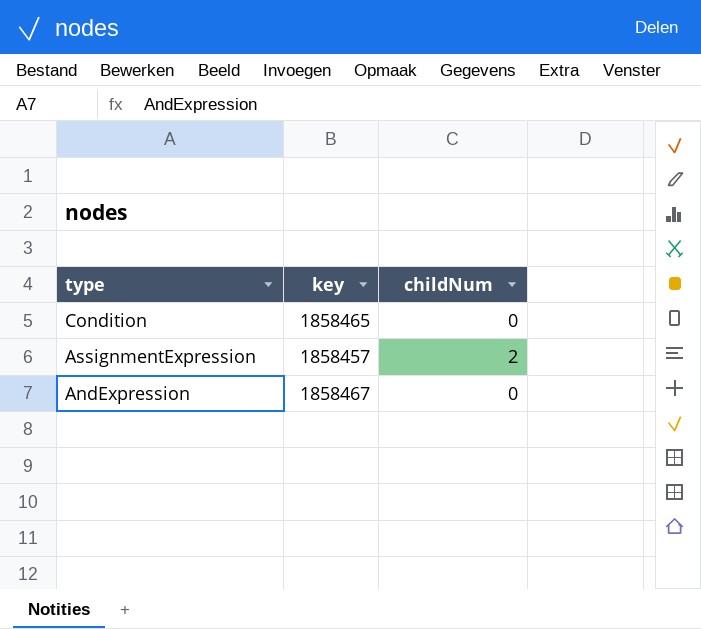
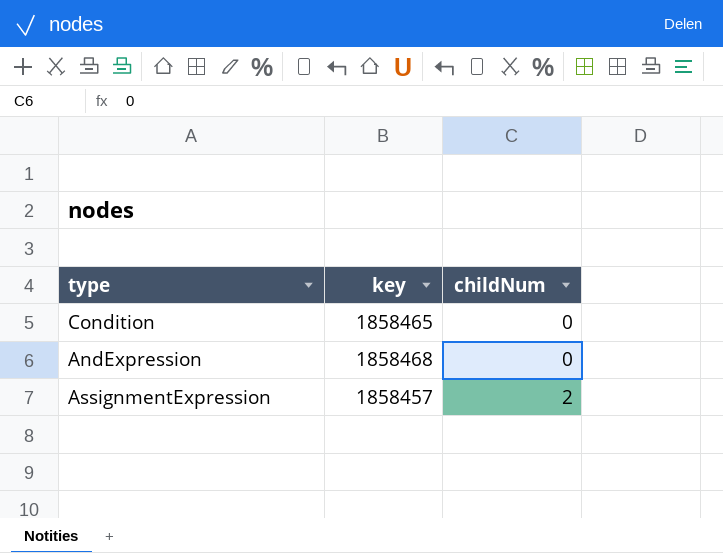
row order: type descending -> childNum ascending
AndExpression | key: 1858467 -> 1858468

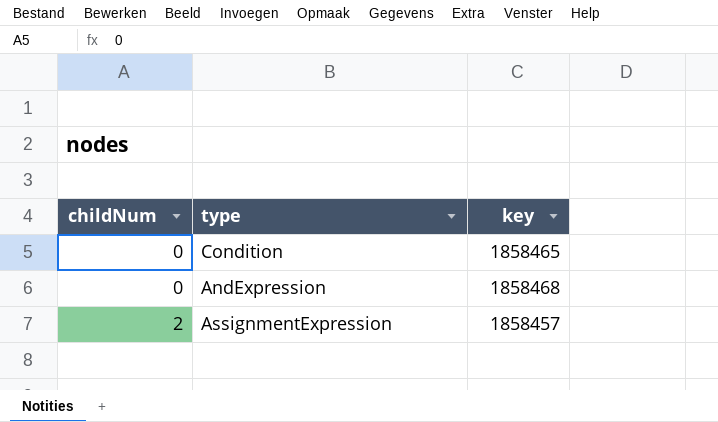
column childNum | position: 3 -> 1

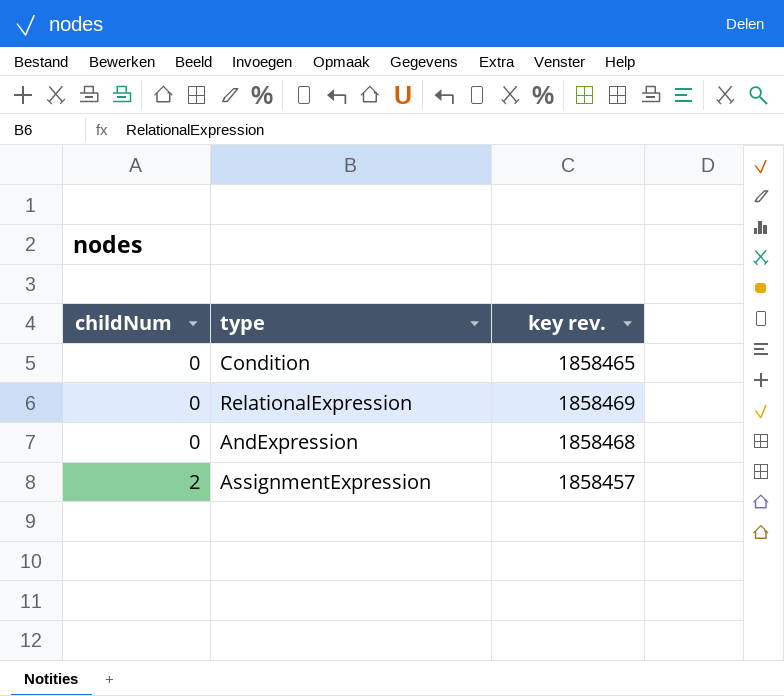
column name: key -> key rev.
row RelationalExpression: none -> 0 | 1858469

